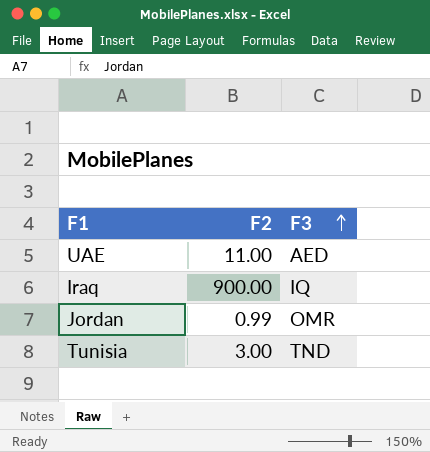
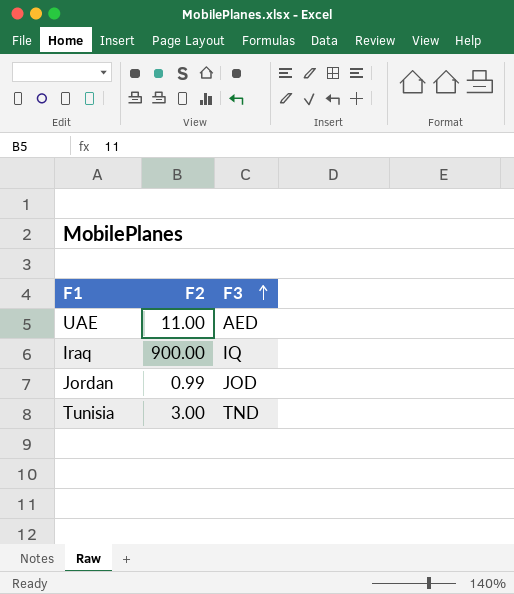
Jordan | F3: OMR -> JOD

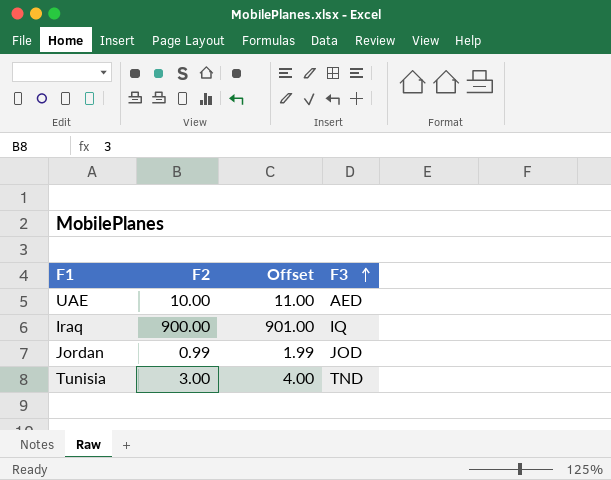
column Offset | formula: none -> [F2] + 1
UAE | F2: 11.00 -> 10.00

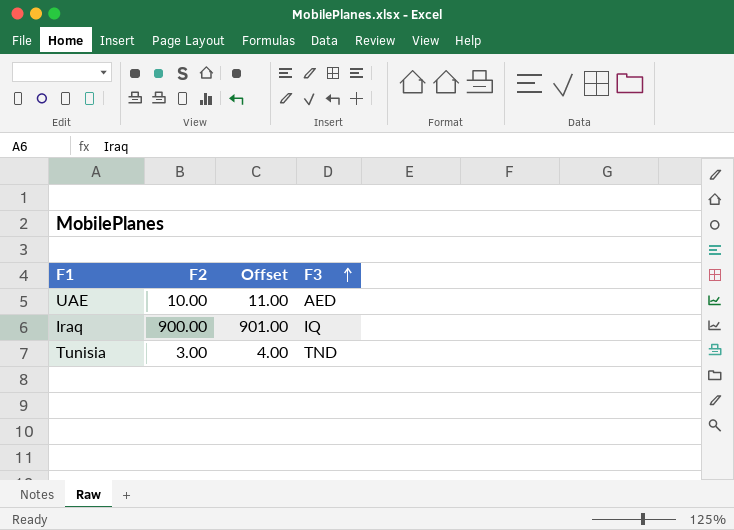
row Jordan: 0.99 | 1.99 | JOD -> none

